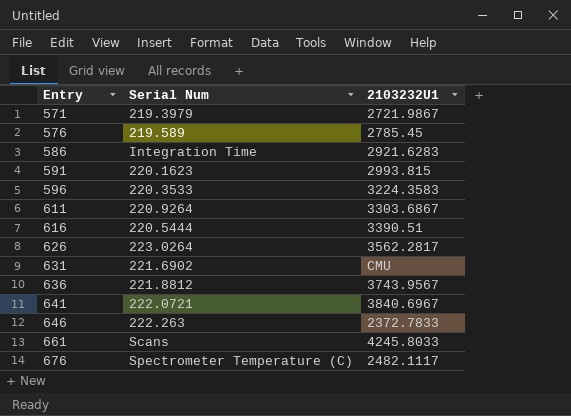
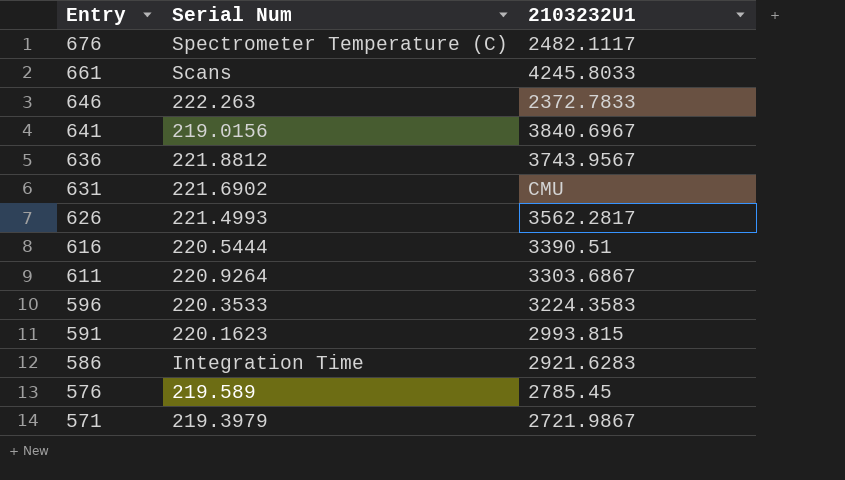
row order: Entry ascending -> Entry descending
641 | Serial Num: 222.0721 -> 219.0156
626 | Serial Num: 223.0264 -> 221.4993

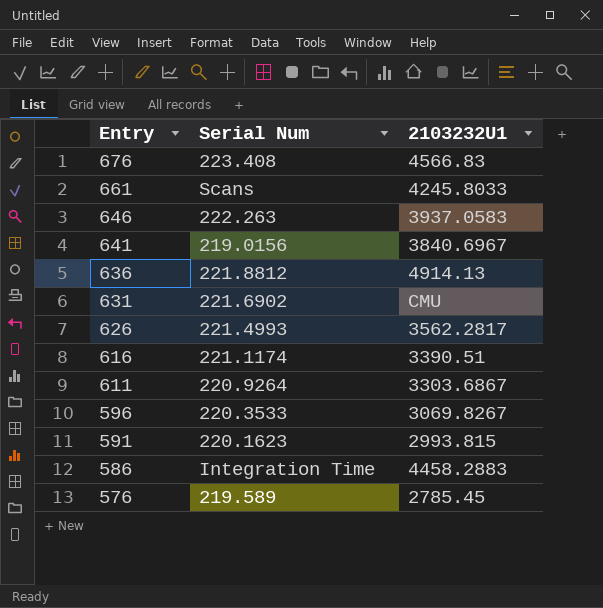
row 571: 219.3979 | 2721.9867 -> none
676 | Serial Num: Spectrometer Temperature (C) -> 223.408
676 | 2103232U1: 2482.1117 -> 4566.83
646 | 2103232U1: 2372.7833 -> 3937.0583
636 | 2103232U1: 3743.9567 -> 4914.13
616 | Serial Num: 220.5444 -> 221.1174
596 | 2103232U1: 3224.3583 -> 3069.8267
586 | 2103232U1: 2921.6283 -> 4458.2883

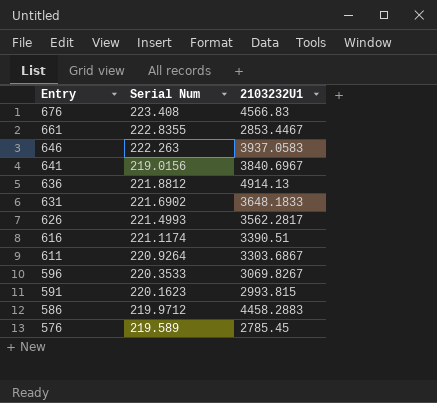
661 | Serial Num: Scans -> 222.8355
661 | 2103232U1: 4245.8033 -> 2853.4467
631 | 2103232U1: CMU -> 3648.1833
586 | Serial Num: Integration Time -> 219.9712

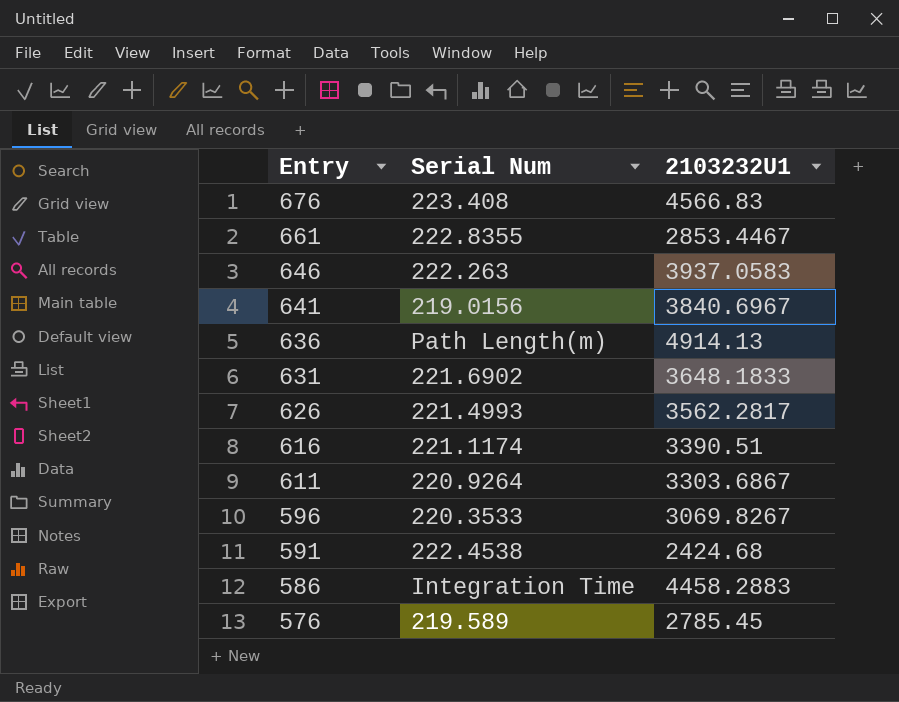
636 | Serial Num: 221.8812 -> Path Length(m)
591 | Serial Num: 220.1623 -> 222.4538
591 | 2103232U1: 2993.815 -> 2424.68
586 | Serial Num: 219.9712 -> Integration Time

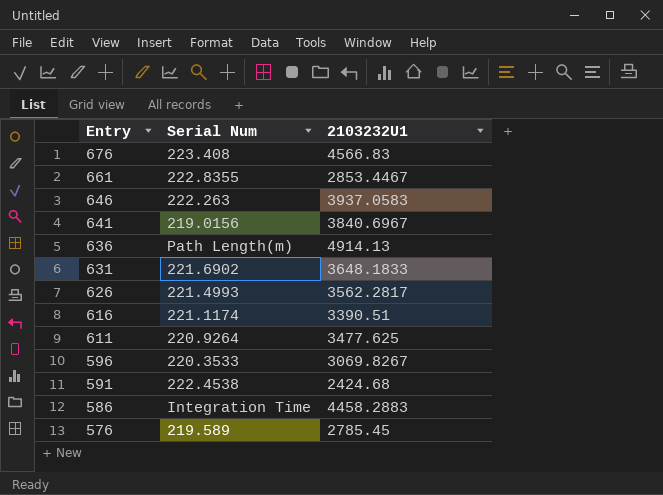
611 | 2103232U1: 3303.6867 -> 3477.625

